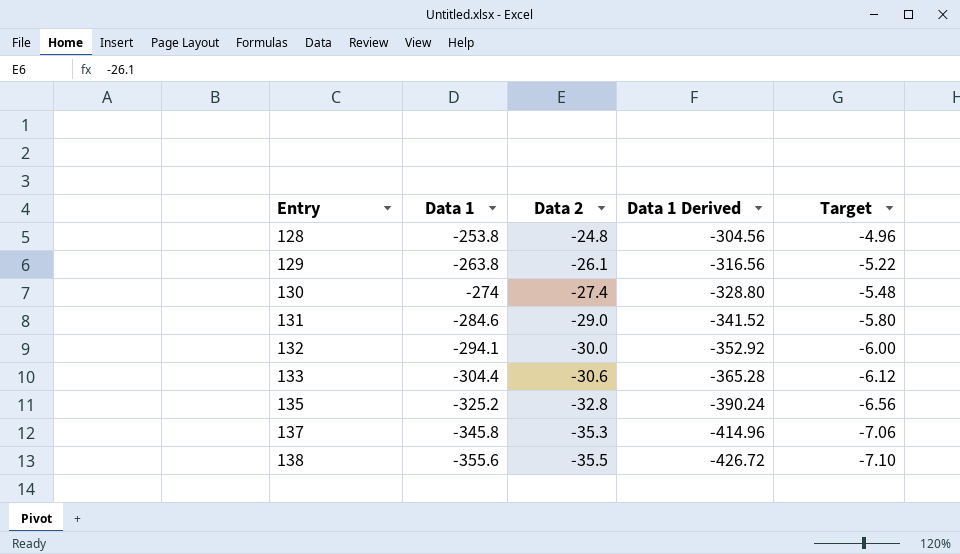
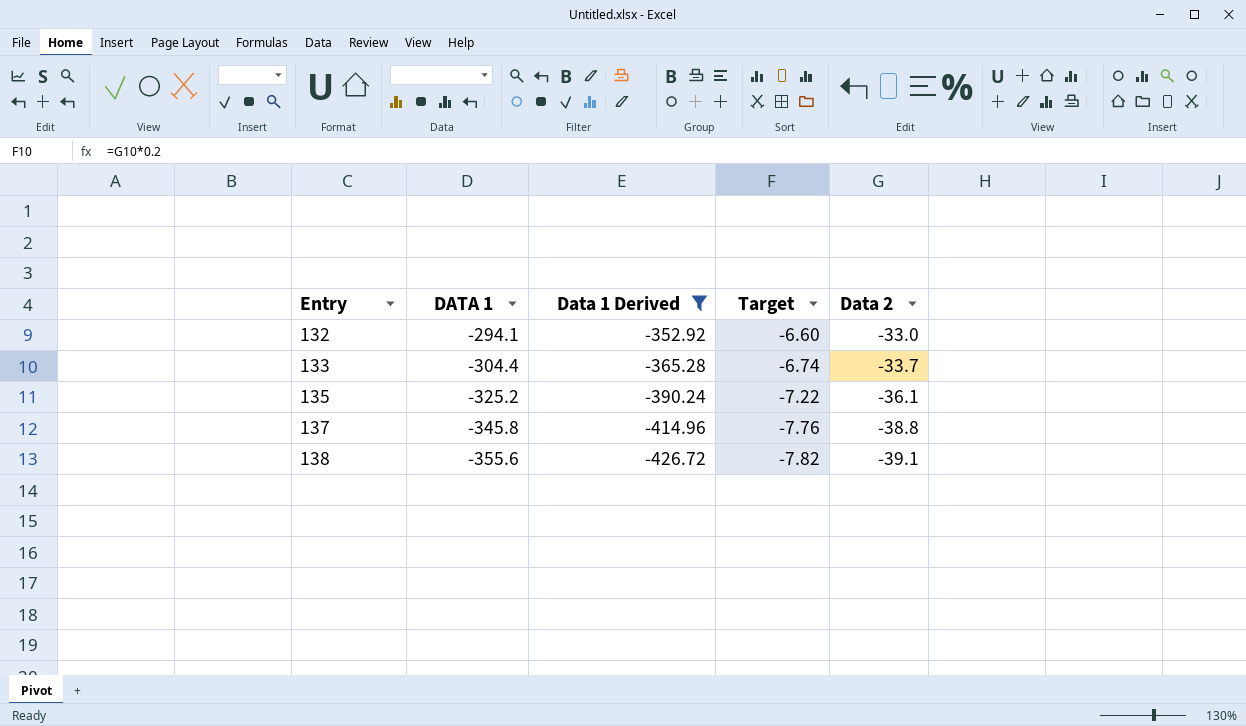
filter: none -> Data 1 Derived <= -352.92
column name: Data 1 -> DATA 1
column Data 2 | position: 3 -> 5
132 | Target: -6.00 -> -6.60
132 | Data 2: -30.0 -> -33.0
133 | Target: -6.12 -> -6.74
133 | Data 2: -30.6 -> -33.7
135 | Target: -6.56 -> -7.22
135 | Data 2: -32.8 -> -36.1
137 | Target: -7.06 -> -7.76
137 | Data 2: -35.3 -> -38.8
138 | Target: -7.10 -> -7.82
138 | Data 2: -35.5 -> -39.1

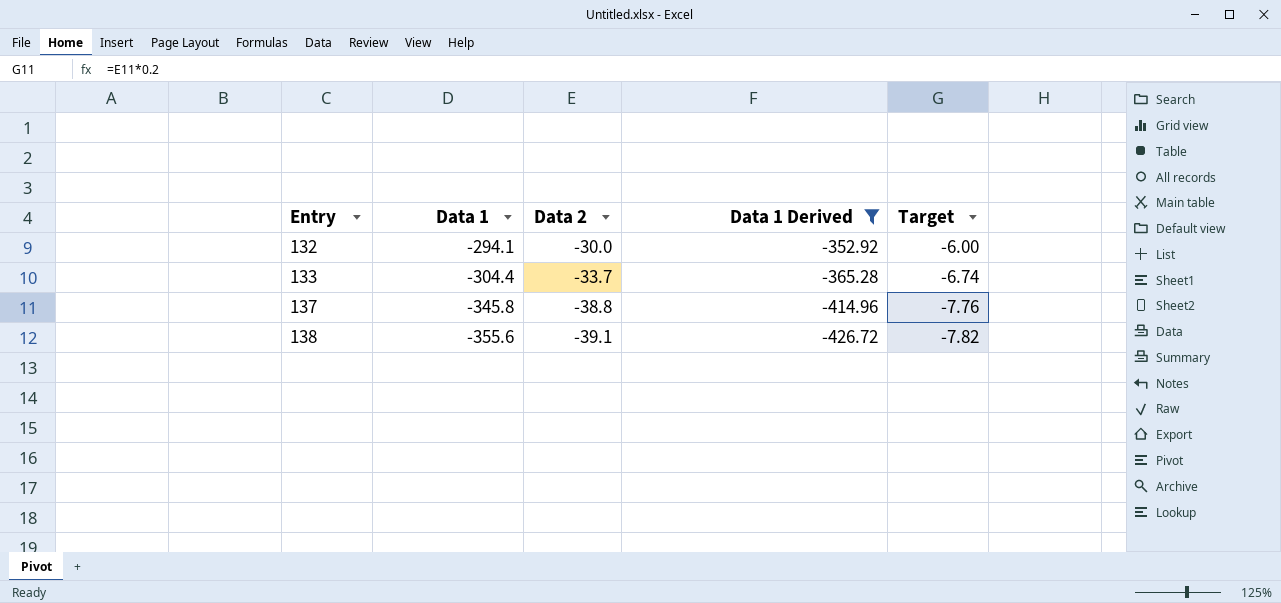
column name: DATA 1 -> Data 1
column Data 2 | position: 5 -> 3
row 135: -325.2 | -390.24 | -7.22 | -36.1 -> none
132 | Data 2: -33.0 -> -30.0
132 | Target: -6.60 -> -6.00

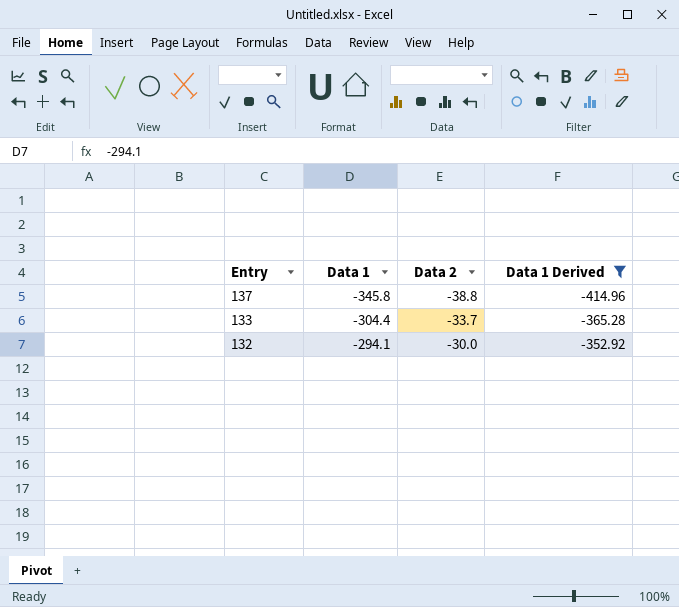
row order: Entry ascending -> Entry descending
column Target | formula: [Data 2] * 0.2 -> none
row 138: -355.6 | -39.1 | -426.72 | -7.82 -> none

